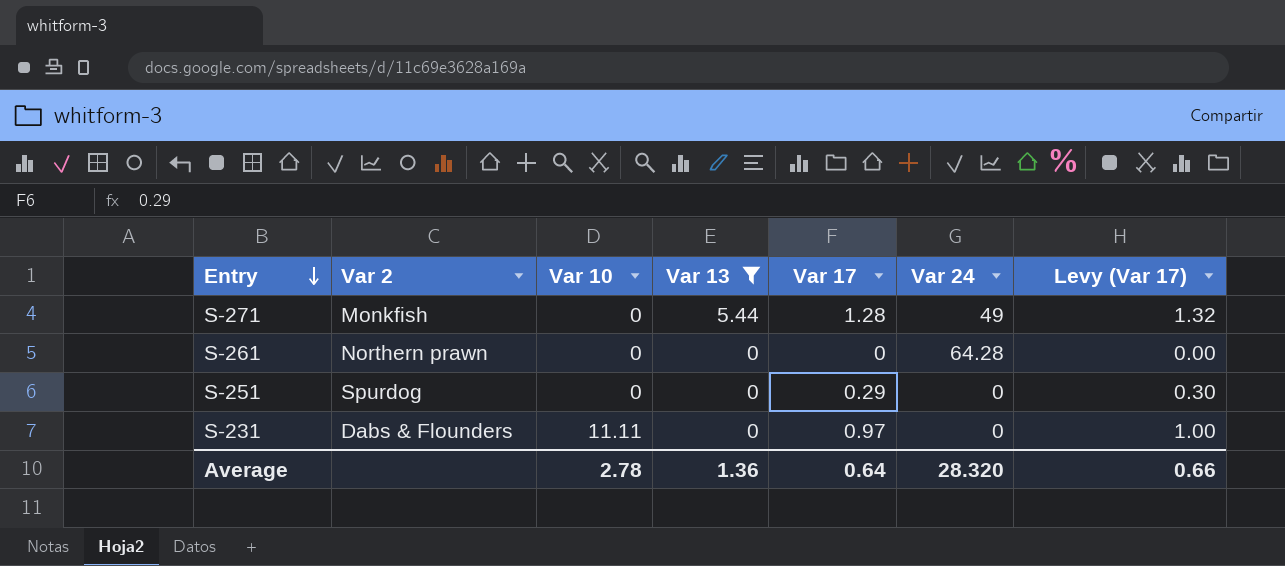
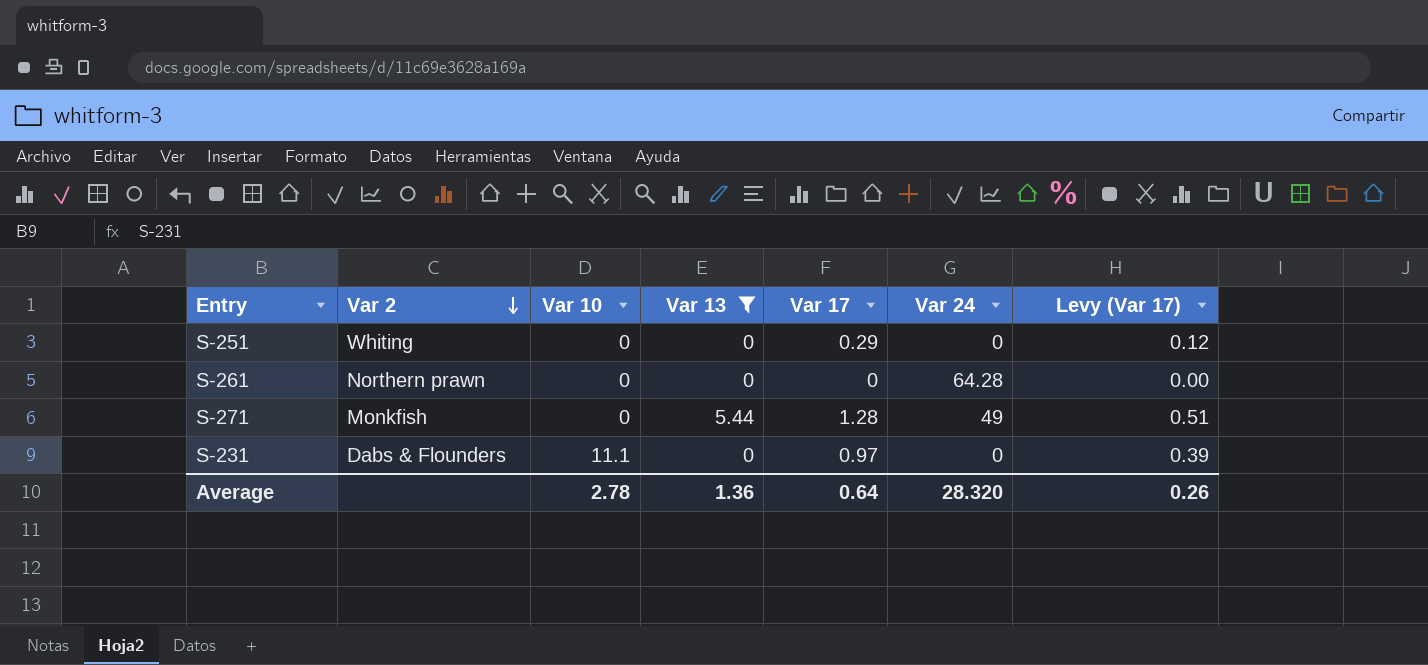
row order: Entry descending -> Var 2 descending
column Levy (Var 17) | formula: [Var 17] * 1.03 -> [Var 17] * 0.4
S-251 | Var 2: Spurdog -> Whiting
S-231 | Var 10: 11.11 -> 11.1
Average | Levy (Var 17): 0.66 -> 0.26

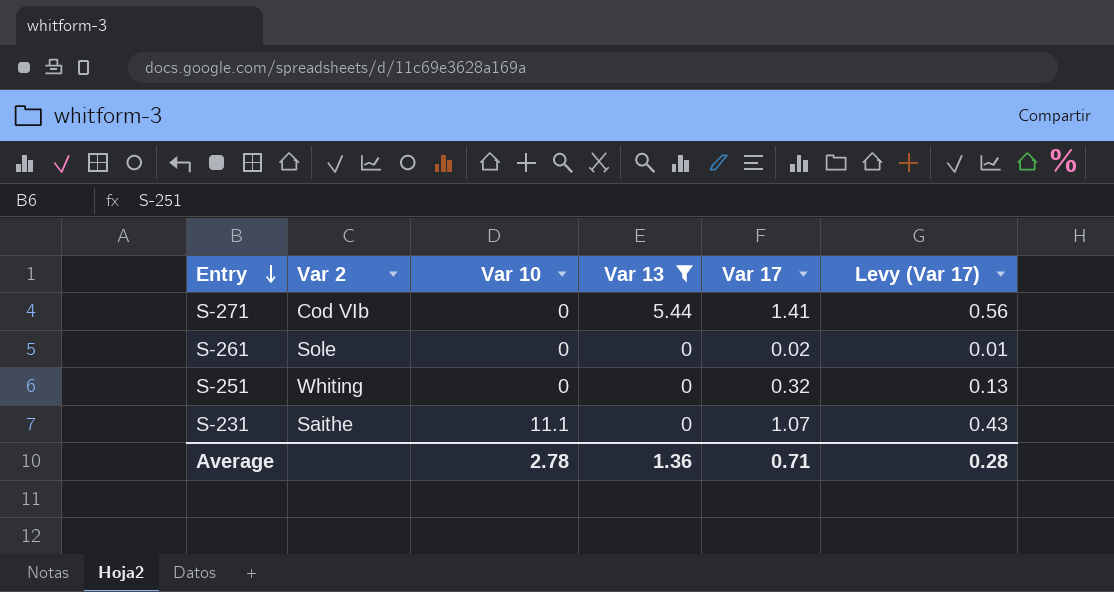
row order: Var 2 descending -> Entry descending
column Var 24 | position: 6 -> none
S-271 | Var 2: Monkfish -> Cod VIb
S-271 | Var 17: 1.28 -> 1.41
S-271 | Levy (Var 17): 0.51 -> 0.56
S-261 | Var 2: Northern prawn -> Sole
S-261 | Var 17: 0 -> 0.02
S-261 | Levy (Var 17): 0.00 -> 0.01
S-251 | Var 17: 0.29 -> 0.32
S-251 | Levy (Var 17): 0.12 -> 0.13
S-231 | Var 2: Dabs & Flounders -> Saithe
S-231 | Var 17: 0.97 -> 1.07
S-231 | Levy (Var 17): 0.39 -> 0.43
Average | Var 17: 0.64 -> 0.71
Average | Levy (Var 17): 0.26 -> 0.28

